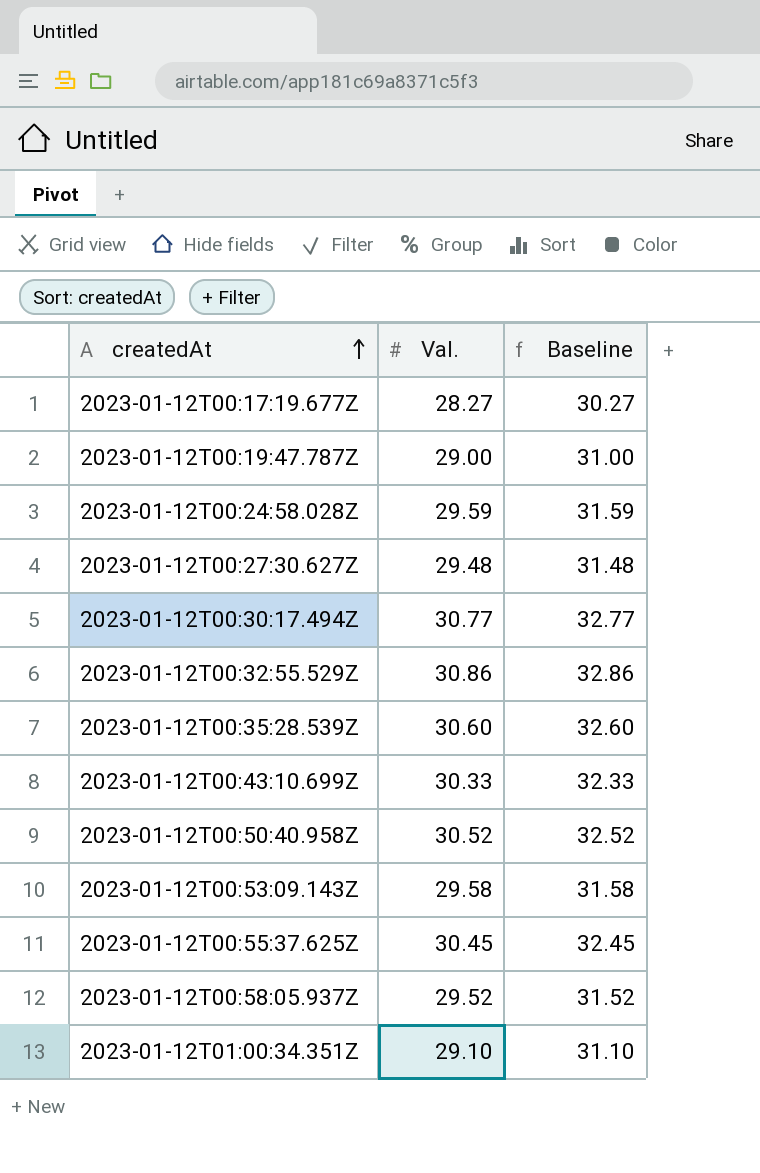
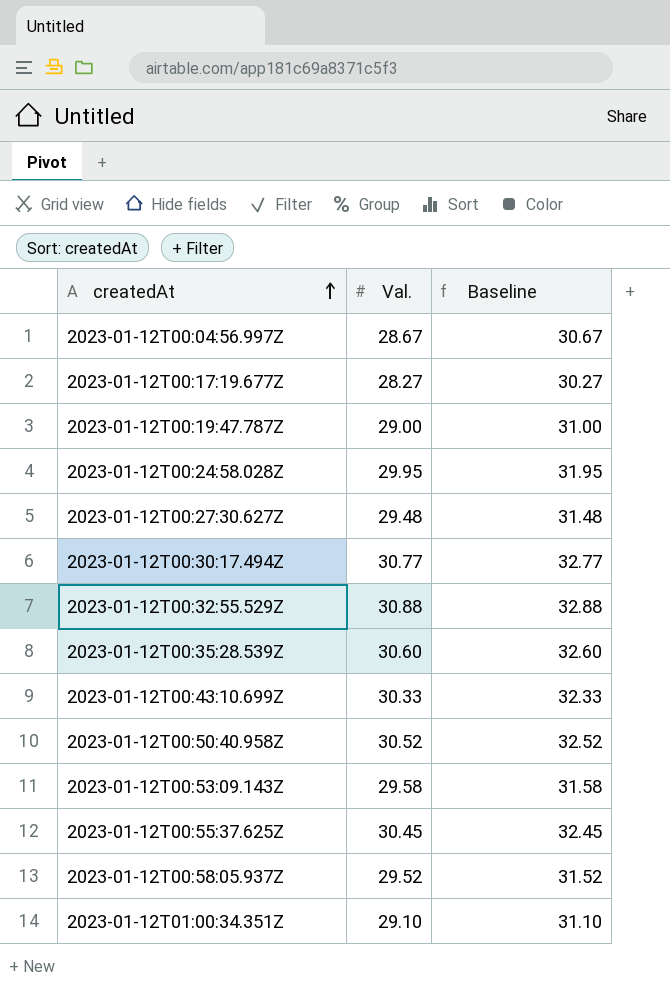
row 2023-01-12T00:04:56.997Z: none -> 28.67 | 30.67
2023-01-12T00:24:58.028Z | Val.: 29.59 -> 29.95
2023-01-12T00:24:58.028Z | Baseline: 31.59 -> 31.95
2023-01-12T00:32:55.529Z | Val.: 30.86 -> 30.88
2023-01-12T00:32:55.529Z | Baseline: 32.86 -> 32.88

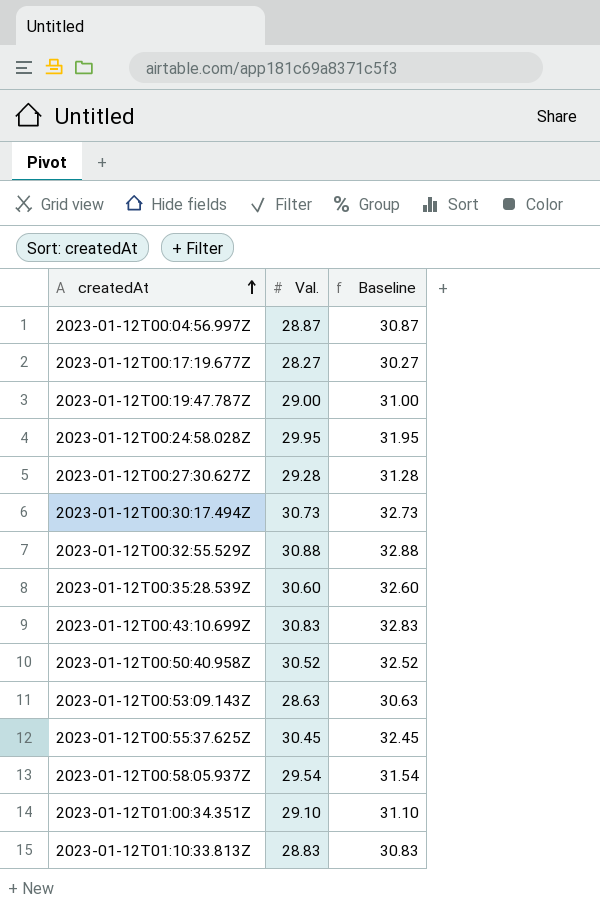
2023-01-12T00:04:56.997Z | Val.: 28.67 -> 28.87
2023-01-12T00:04:56.997Z | Baseline: 30.67 -> 30.87
2023-01-12T00:27:30.627Z | Val.: 29.48 -> 29.28
2023-01-12T00:27:30.627Z | Baseline: 31.48 -> 31.28
2023-01-12T00:30:17.494Z | Val.: 30.77 -> 30.73
2023-01-12T00:30:17.494Z | Baseline: 32.77 -> 32.73
2023-01-12T00:43:10.699Z | Val.: 30.33 -> 30.83
2023-01-12T00:43:10.699Z | Baseline: 32.33 -> 32.83
2023-01-12T00:53:09.143Z | Val.: 29.58 -> 28.63
2023-01-12T00:53:09.143Z | Baseline: 31.58 -> 30.63
2023-01-12T00:58:05.937Z | Val.: 29.52 -> 29.54
2023-01-12T00:58:05.937Z | Baseline: 31.52 -> 31.54
row 2023-01-12T01:10:33.813Z: none -> 28.83 | 30.83

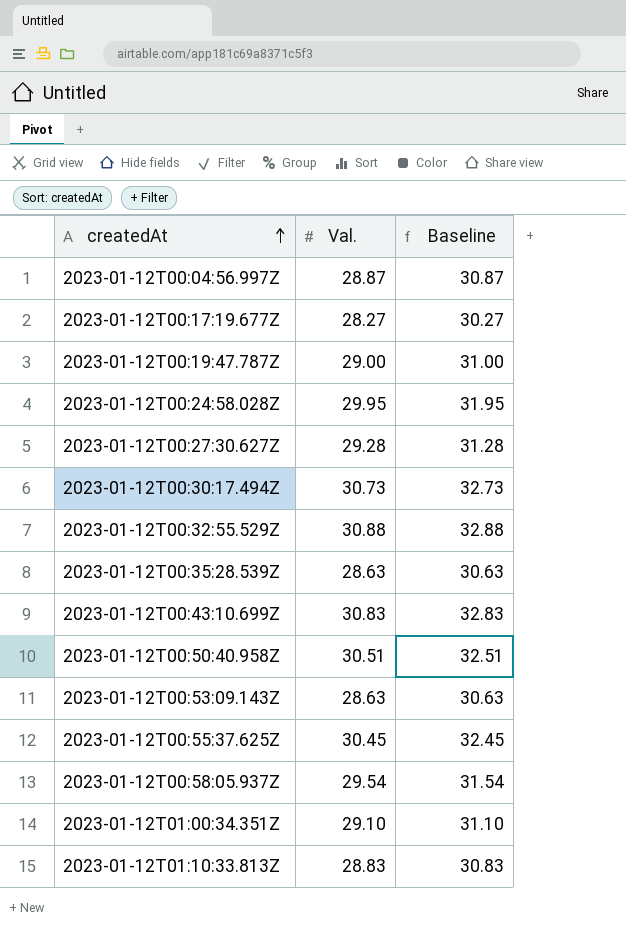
2023-01-12T00:35:28.539Z | Val.: 30.60 -> 28.63
2023-01-12T00:35:28.539Z | Baseline: 32.60 -> 30.63
2023-01-12T00:50:40.958Z | Val.: 30.52 -> 30.51
2023-01-12T00:50:40.958Z | Baseline: 32.52 -> 32.51

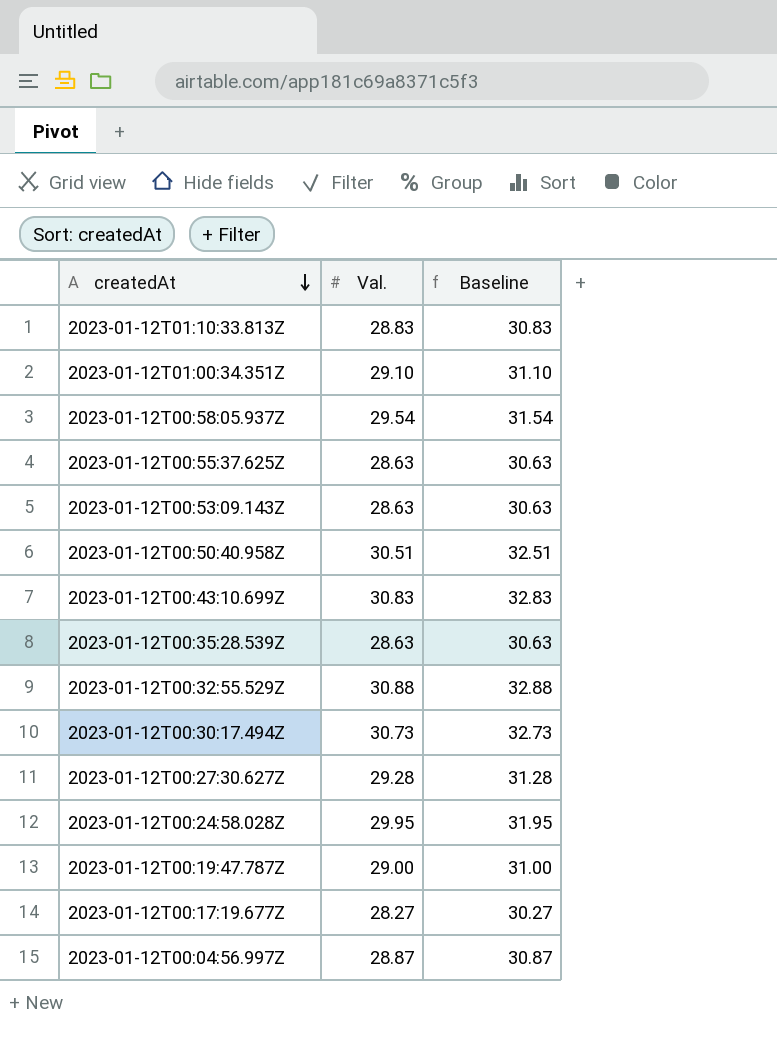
row order: createdAt ascending -> createdAt descending
2023-01-12T00:55:37.625Z | Val.: 30.45 -> 28.63
2023-01-12T00:55:37.625Z | Baseline: 32.45 -> 30.63

